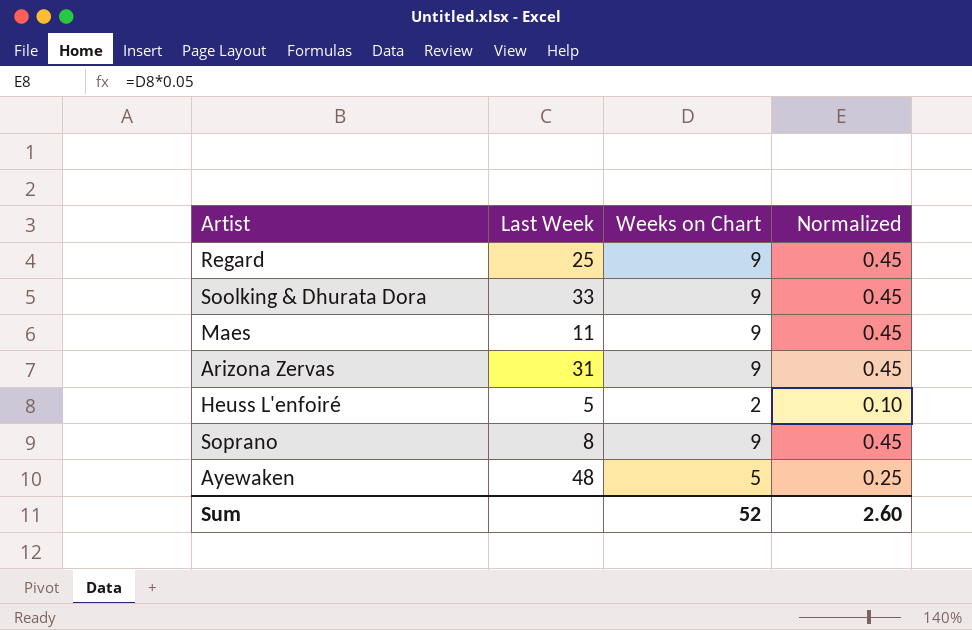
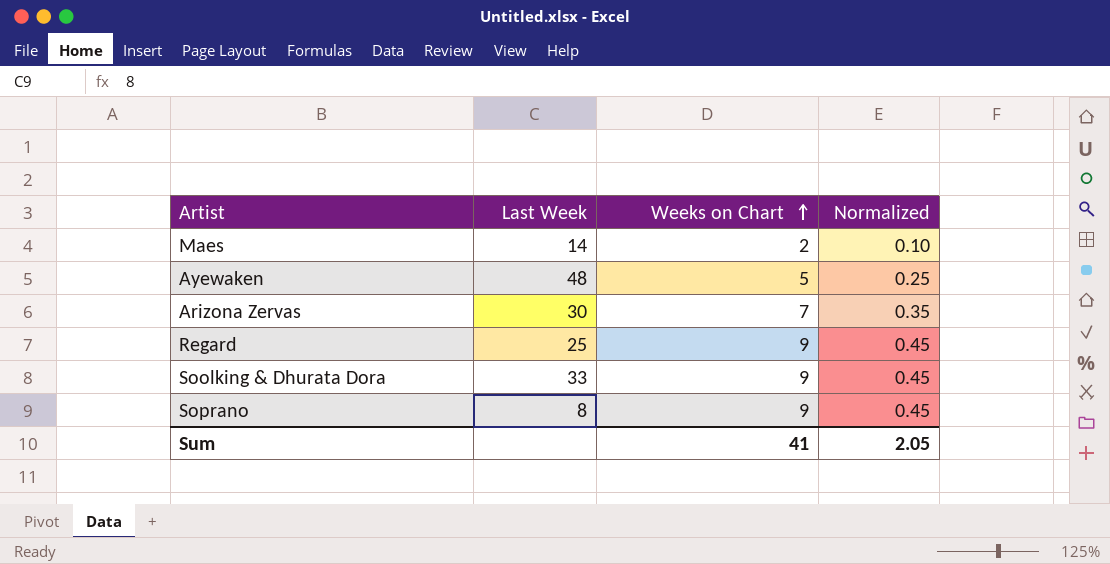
row order: none -> Weeks on Chart ascending
row Heuss L'enfoiré: 5 | 2 | 0.10 -> none
Maes | Last Week: 11 -> 14
Maes | Weeks on Chart: 9 -> 2
Maes | Normalized: 0.45 -> 0.10
Arizona Zervas | Last Week: 31 -> 30
Arizona Zervas | Weeks on Chart: 9 -> 7
Arizona Zervas | Normalized: 0.45 -> 0.35
Sum | Weeks on Chart: 52 -> 41
Sum | Normalized: 2.60 -> 2.05

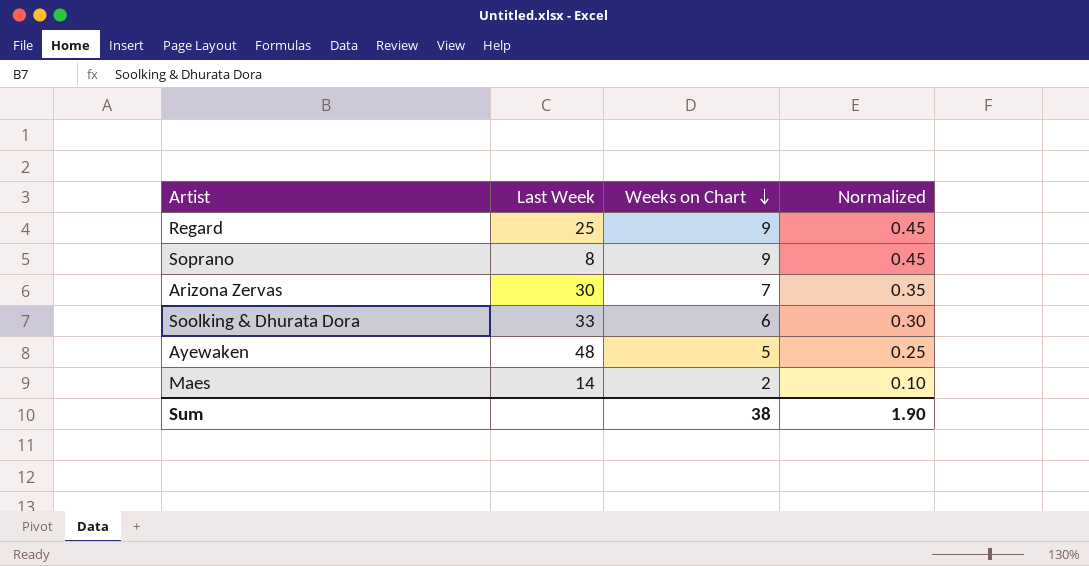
row order: Weeks on Chart ascending -> Weeks on Chart descending
Soolking & Dhurata Dora | Weeks on Chart: 9 -> 6
Soolking & Dhurata Dora | Normalized: 0.45 -> 0.30
Sum | Weeks on Chart: 41 -> 38
Sum | Normalized: 2.05 -> 1.90

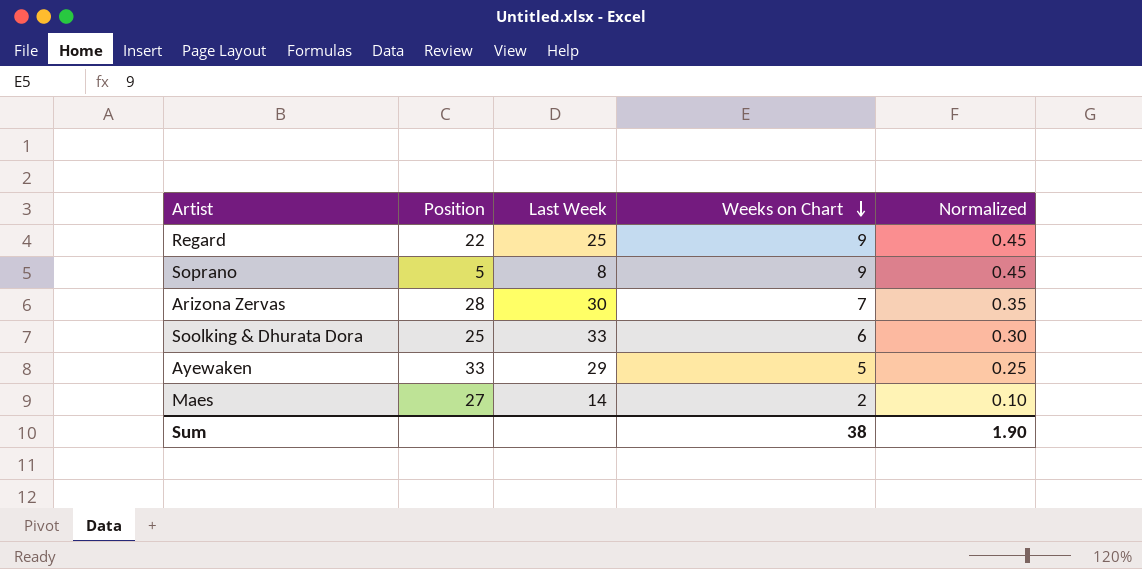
column Position | position: none -> 2
Ayewaken | Last Week: 48 -> 29

